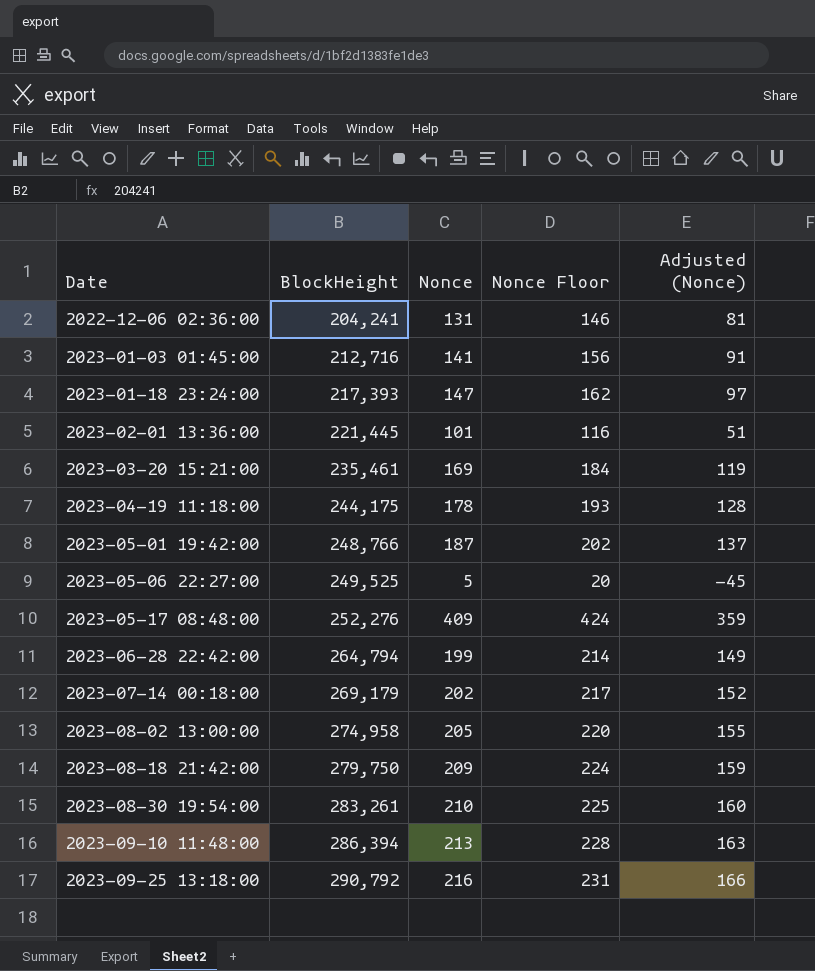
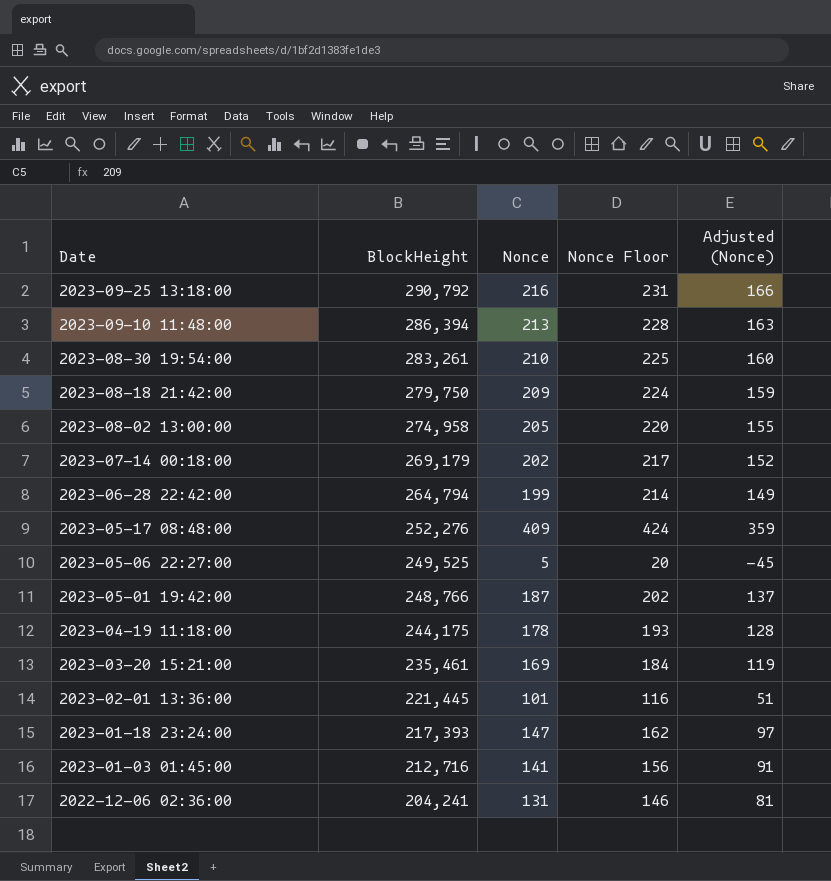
row order: Date ascending -> Date descending

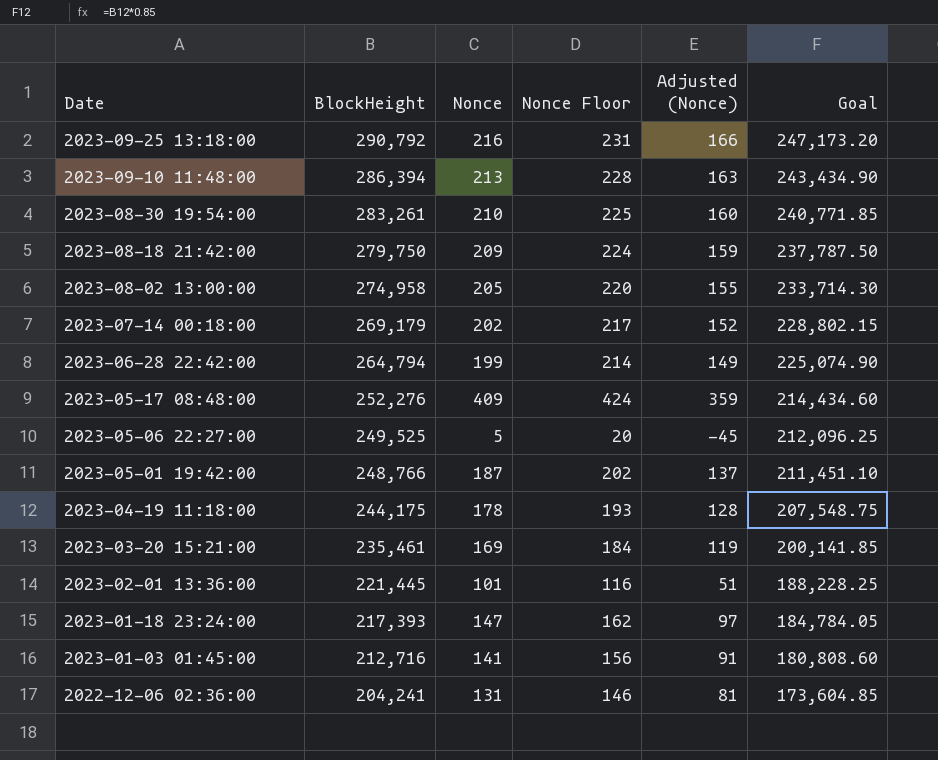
column Goal | formula: none -> [BlockHeight] * 0.85

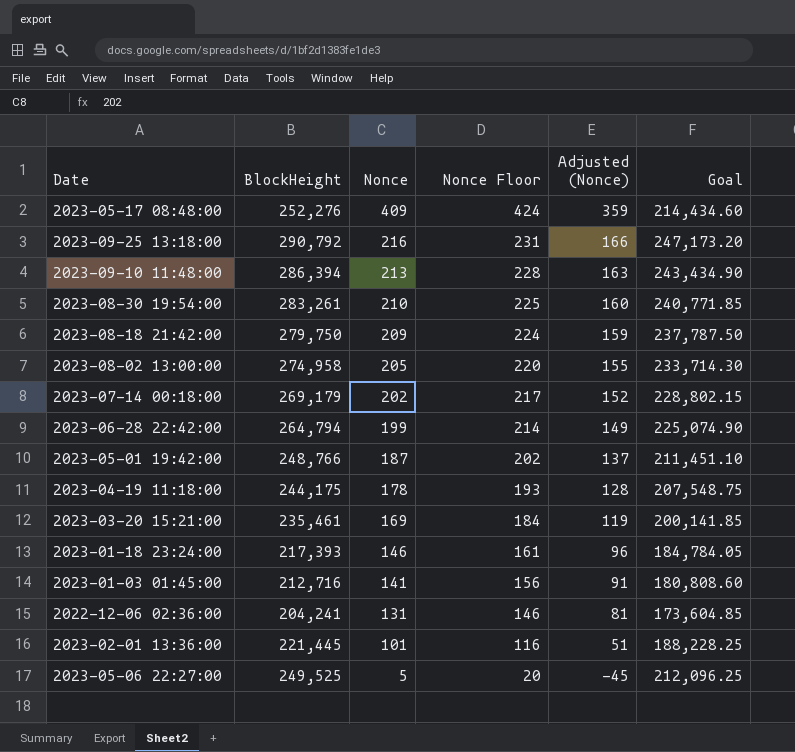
row order: Date descending -> Nonce descending
2023-01-18 23:24:00 | Nonce: 147 -> 146
2023-01-18 23:24:00 | Nonce Floor: 162 -> 161
2023-01-18 23:24:00 | Adjusted (Nonce): 97 -> 96

